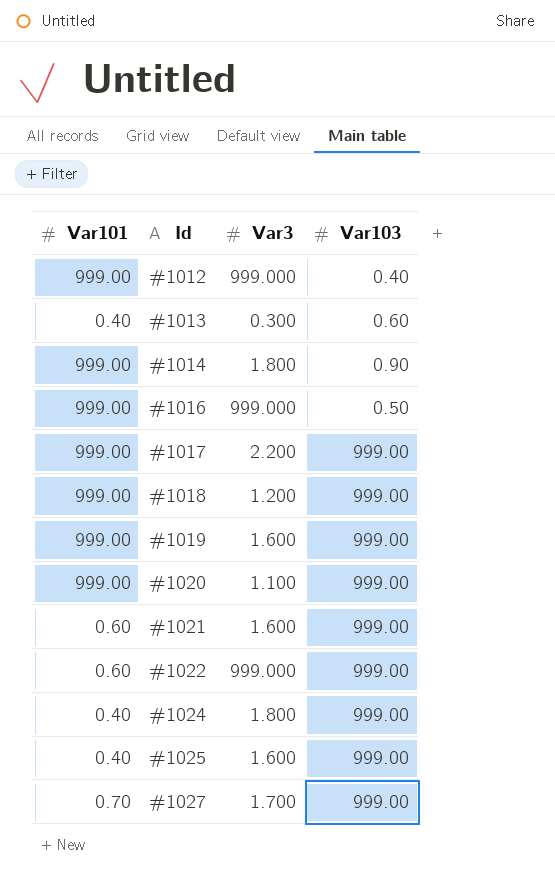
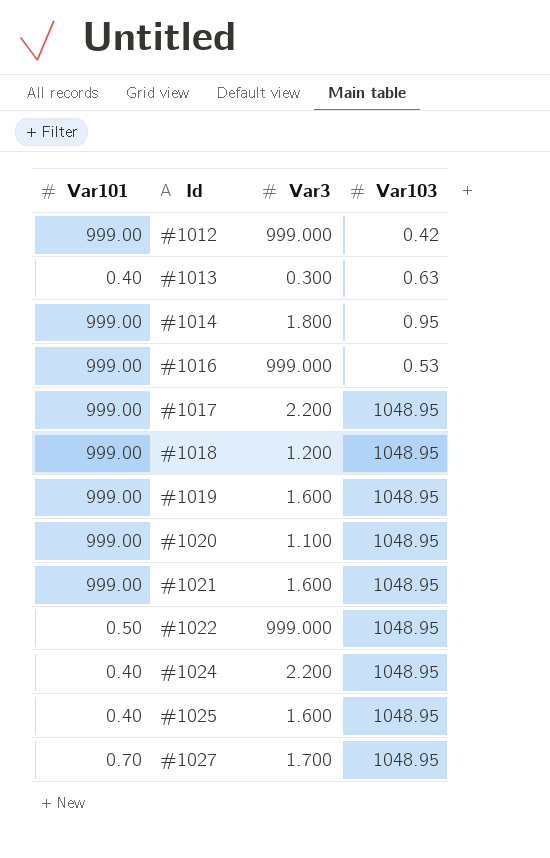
#1012 | Var103: 0.40 -> 0.42
#1013 | Var103: 0.60 -> 0.63
#1014 | Var103: 0.90 -> 0.95
#1016 | Var103: 0.50 -> 0.53
#1017 | Var103: 999.00 -> 1048.95
#1018 | Var103: 999.00 -> 1048.95
#1019 | Var103: 999.00 -> 1048.95
#1020 | Var103: 999.00 -> 1048.95
#1021 | Var101: 0.60 -> 999.00
#1021 | Var103: 999.00 -> 1048.95
#1022 | Var101: 0.60 -> 0.50
#1022 | Var103: 999.00 -> 1048.95
#1024 | Var3: 1.800 -> 2.200
#1024 | Var103: 999.00 -> 1048.95
#1025 | Var103: 999.00 -> 1048.95
#1027 | Var103: 999.00 -> 1048.95

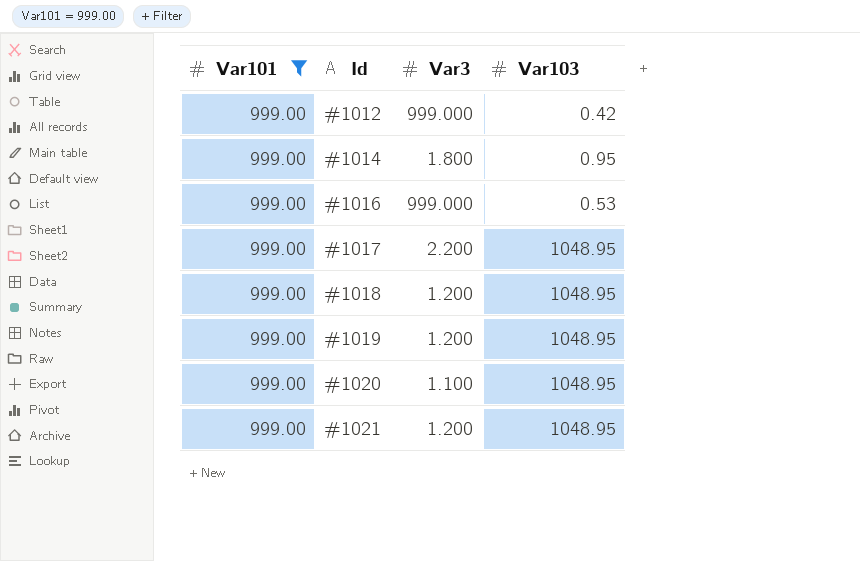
filter: none -> Var101 = 999.00
#1019 | Var3: 1.600 -> 1.200
#1021 | Var3: 1.600 -> 1.200

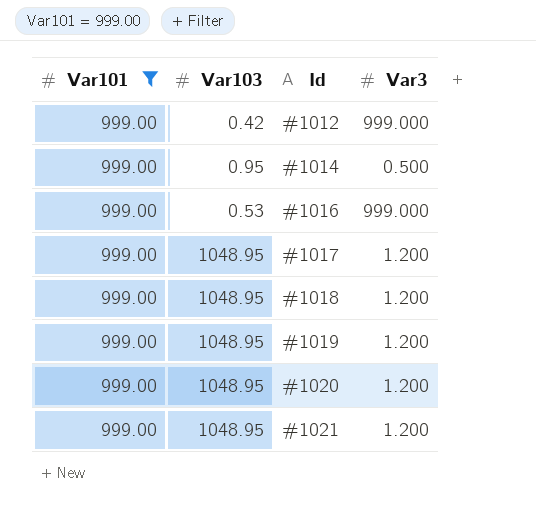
column Var103 | position: 4 -> 2
#1014 | Var3: 1.800 -> 0.500
#1017 | Var3: 2.200 -> 1.200
#1020 | Var3: 1.100 -> 1.200

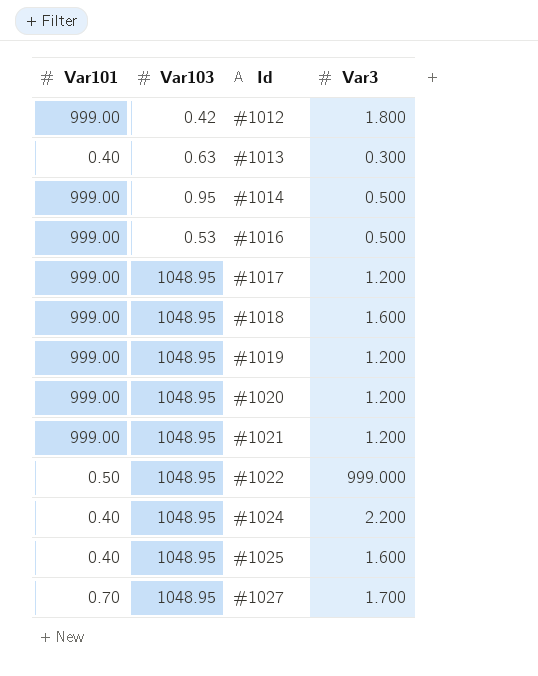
filter: Var101 = 999.00 -> none
#1012 | Var3: 999.000 -> 1.800
#1016 | Var3: 999.000 -> 0.500
#1018 | Var3: 1.200 -> 1.600

